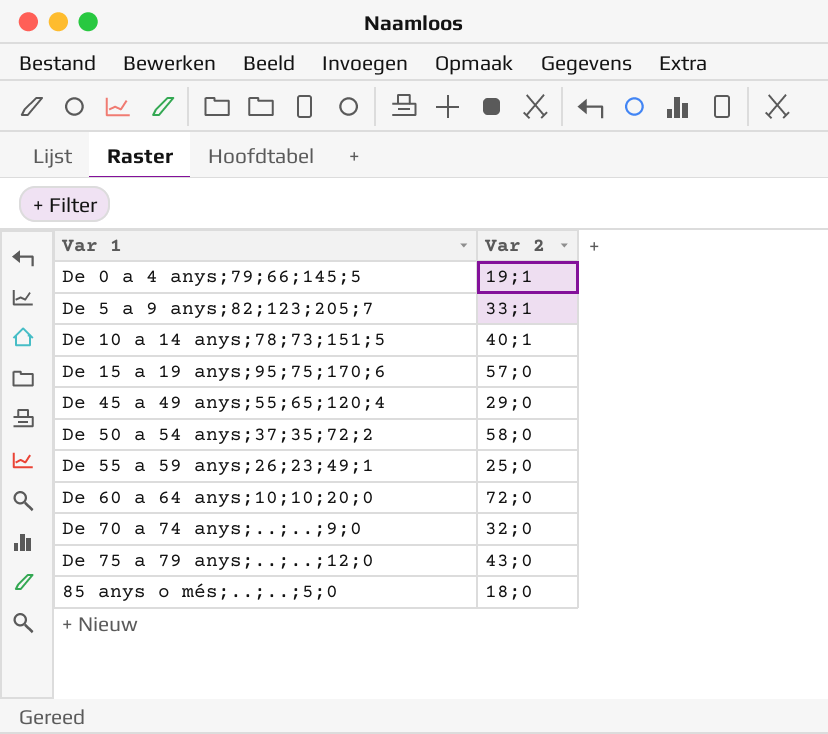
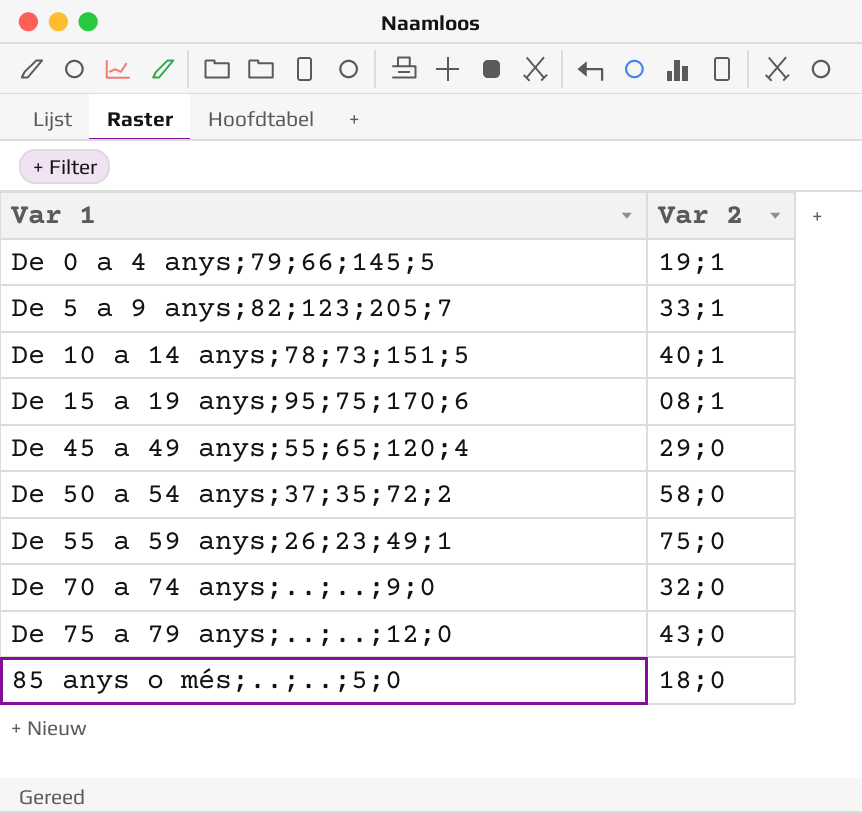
row De 60 a 64 anys;10;10;20;0: 72;0 -> none
De 15 a 19 anys;95;75;170;6 | Var 2: 57;0 -> 08;1
De 55 a 59 anys;26;23;49;1 | Var 2: 25;0 -> 75;0

